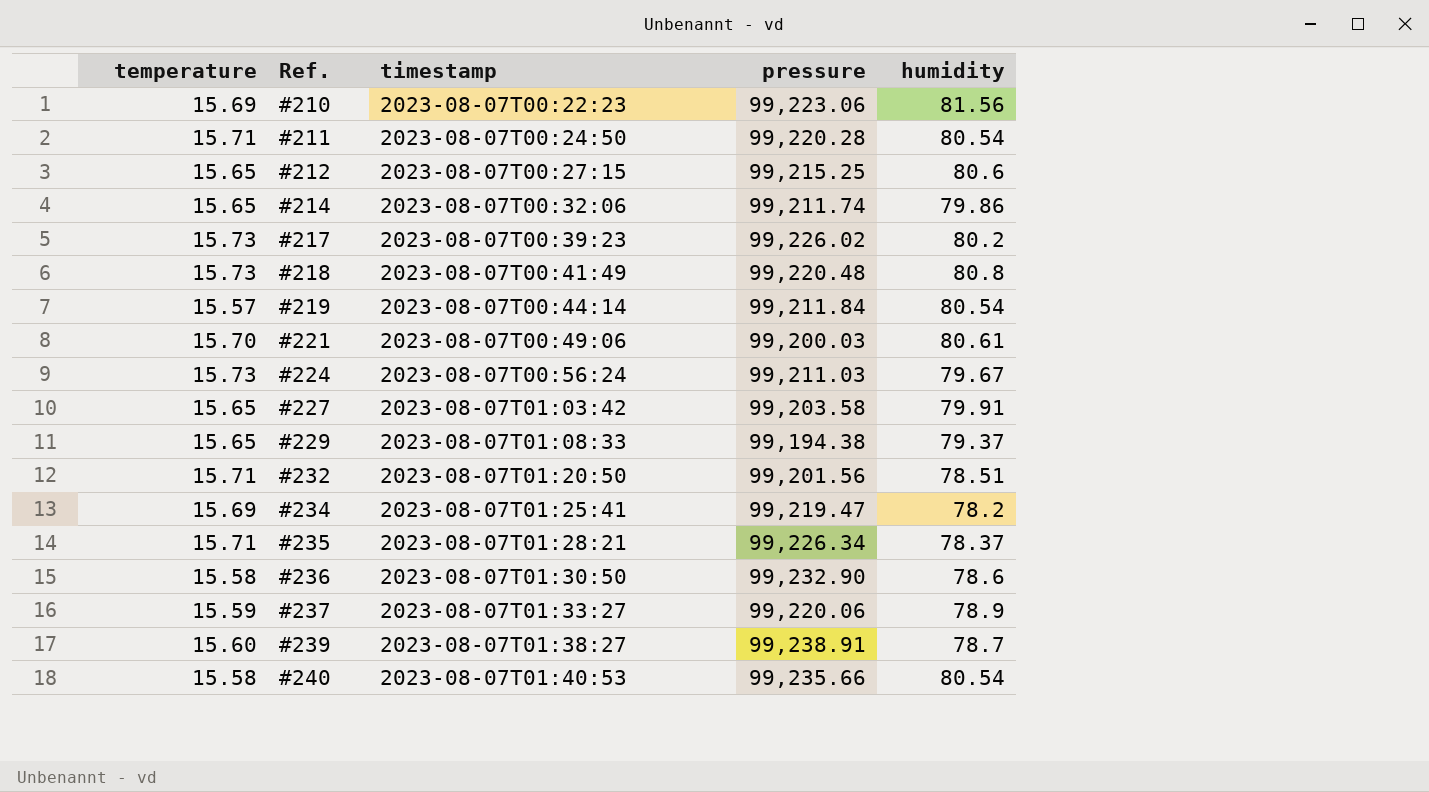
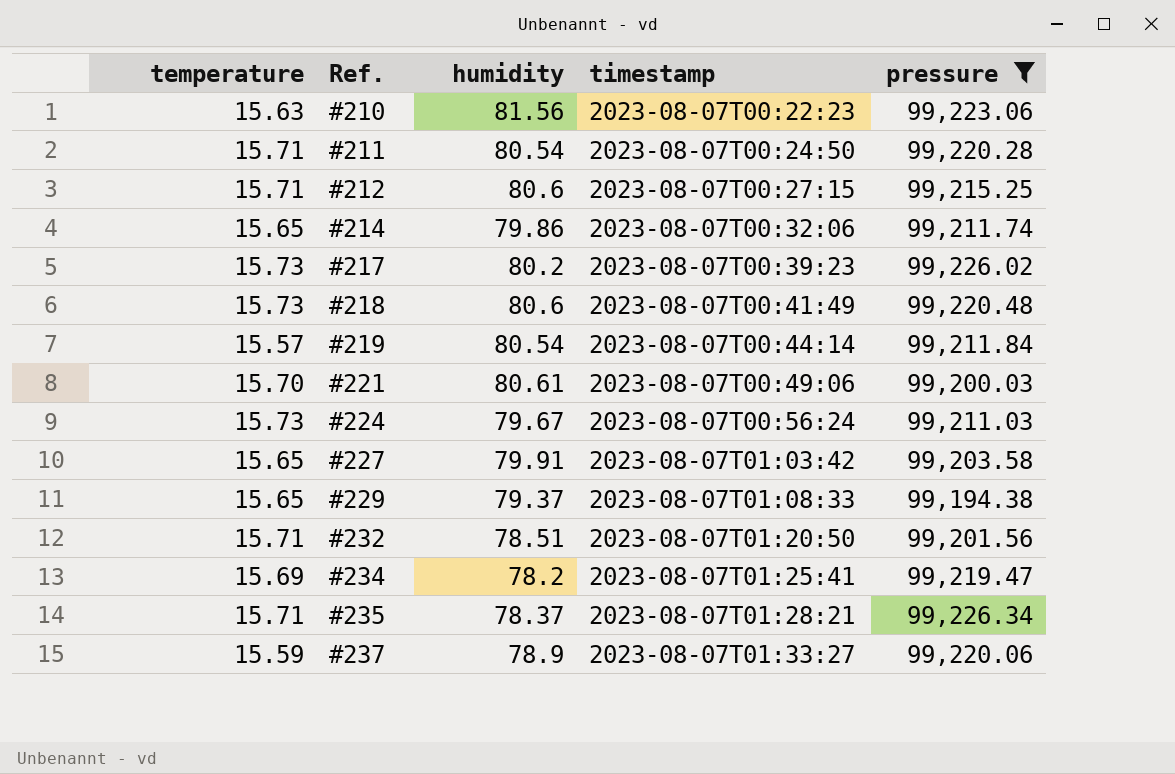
filter: none -> pressure <= 99,226.34
column humidity | position: 5 -> 3
#210 | temperature: 15.69 -> 15.63
#212 | temperature: 15.65 -> 15.71
#218 | humidity: 80.8 -> 80.6

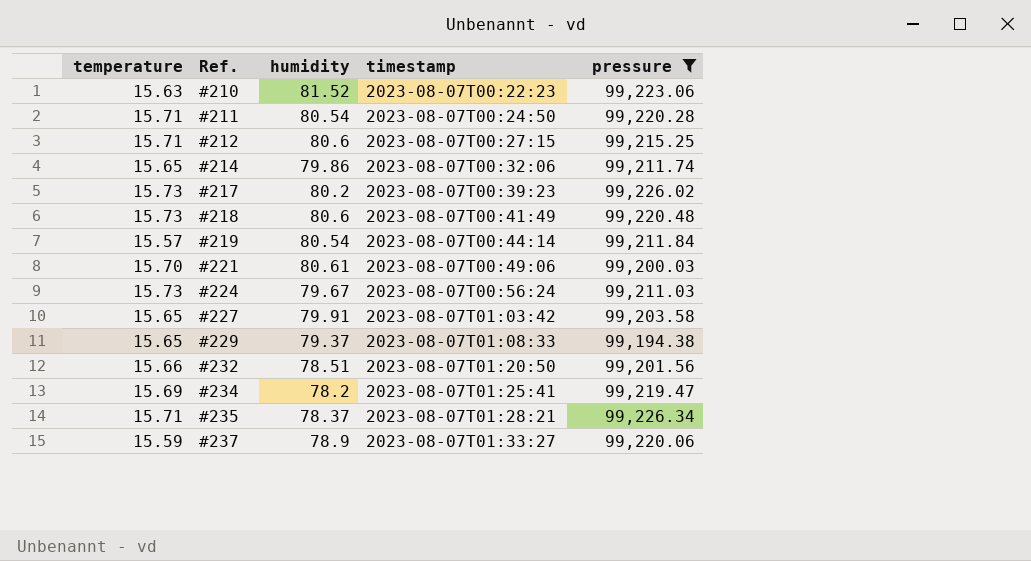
#210 | humidity: 81.56 -> 81.52
#232 | temperature: 15.71 -> 15.66

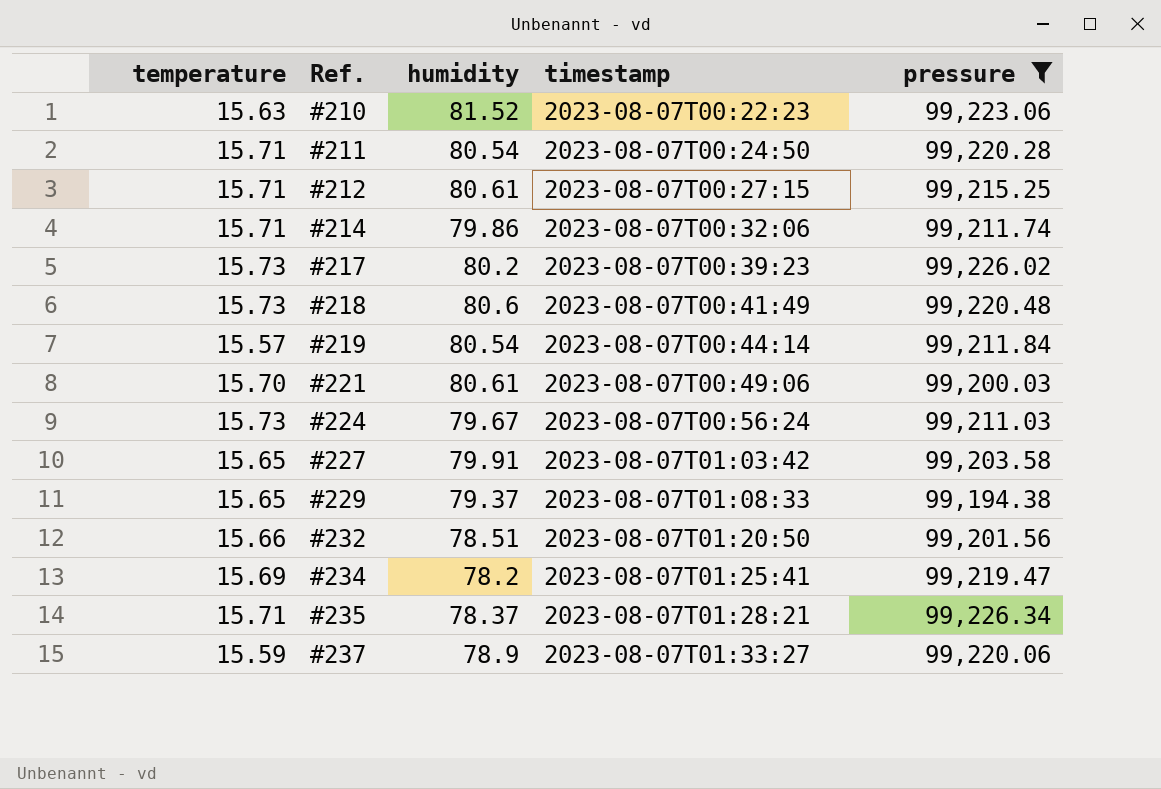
#212 | humidity: 80.6 -> 80.61
#214 | temperature: 15.65 -> 15.71

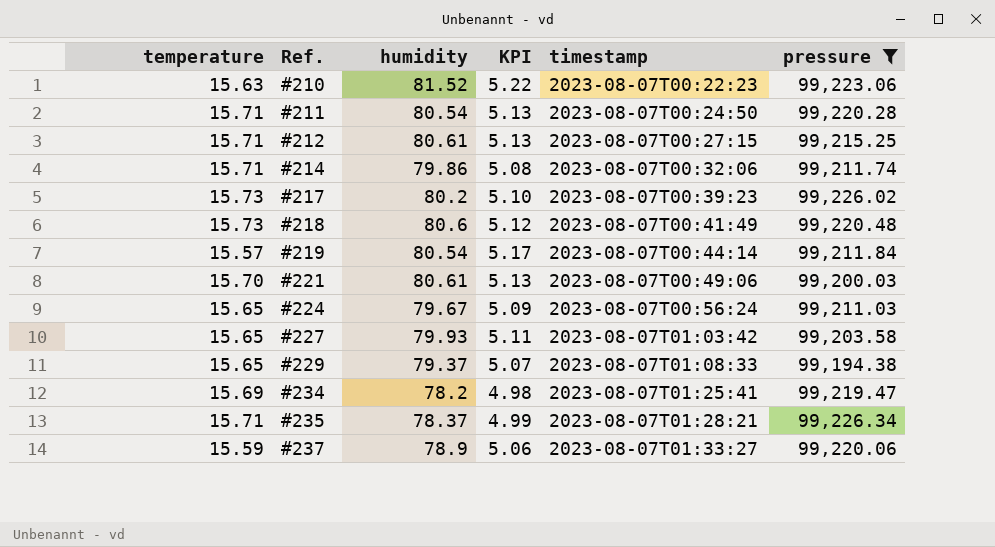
column KPI | formula: none -> [humidity] / [temperature]
row #232: 15.66 | 78.51 | 2023-08-07T01:20:50 | 99,201.56 -> none
#224 | temperature: 15.73 -> 15.65
#227 | humidity: 79.91 -> 79.93

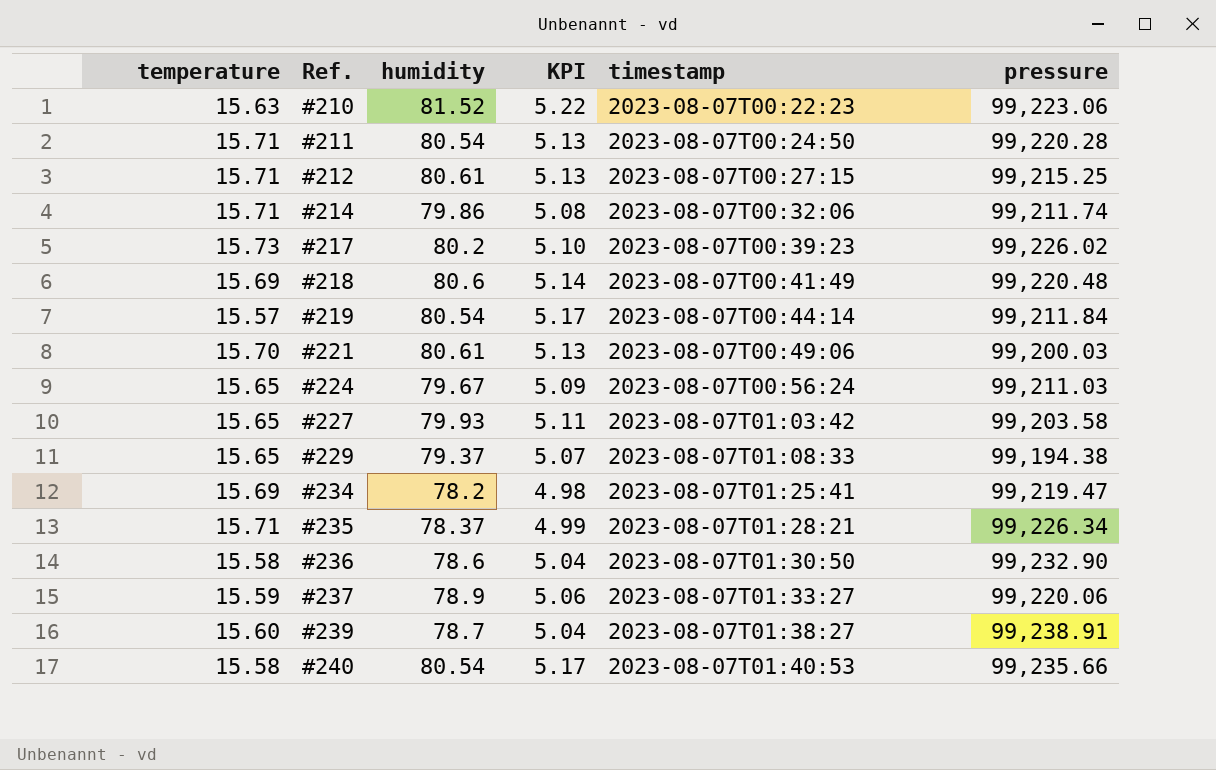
filter: pressure <= 99,226.34 -> none
#218 | temperature: 15.73 -> 15.69
#218 | KPI: 5.12 -> 5.14

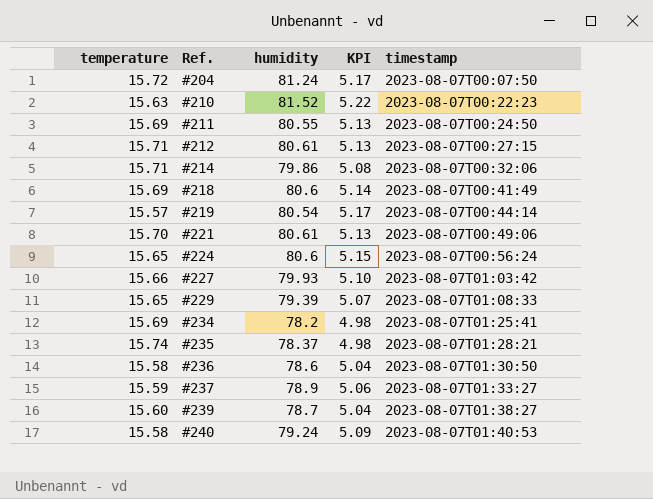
column pressure | position: 6 -> none
row #217: 15.73 | 80.2 | 5.10 | 2023-08-07T00:39:23 | 99,226.02 -> none
row #204: none -> 15.72 | 81.24 | 5.17 | 2023-08-07T00:07:50
#211 | temperature: 15.71 -> 15.69
#211 | humidity: 80.54 -> 80.55
#224 | humidity: 79.67 -> 80.6
#224 | KPI: 5.09 -> 5.15
#227 | temperature: 15.65 -> 15.66
#227 | KPI: 5.11 -> 5.10
#229 | humidity: 79.37 -> 79.39
#235 | temperature: 15.71 -> 15.74
#235 | KPI: 4.99 -> 4.98
#240 | humidity: 80.54 -> 79.24
#240 | KPI: 5.17 -> 5.09

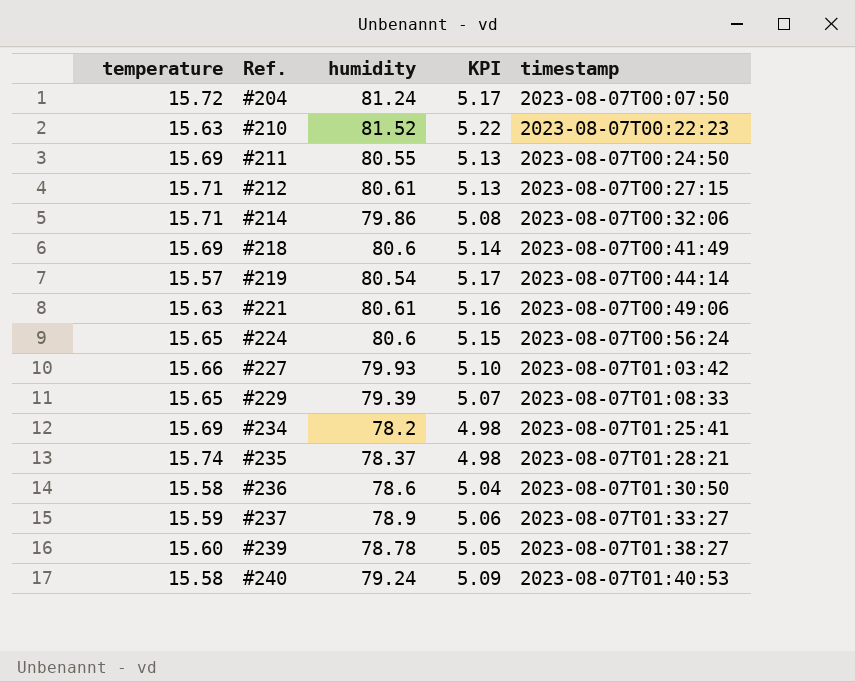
#221 | temperature: 15.70 -> 15.63
#221 | KPI: 5.13 -> 5.16
#239 | humidity: 78.7 -> 78.78
#239 | KPI: 5.04 -> 5.05

